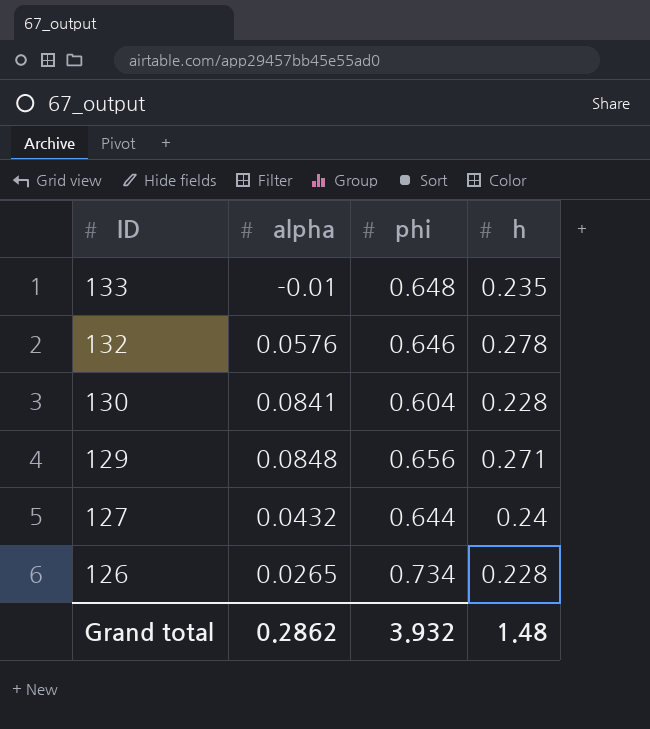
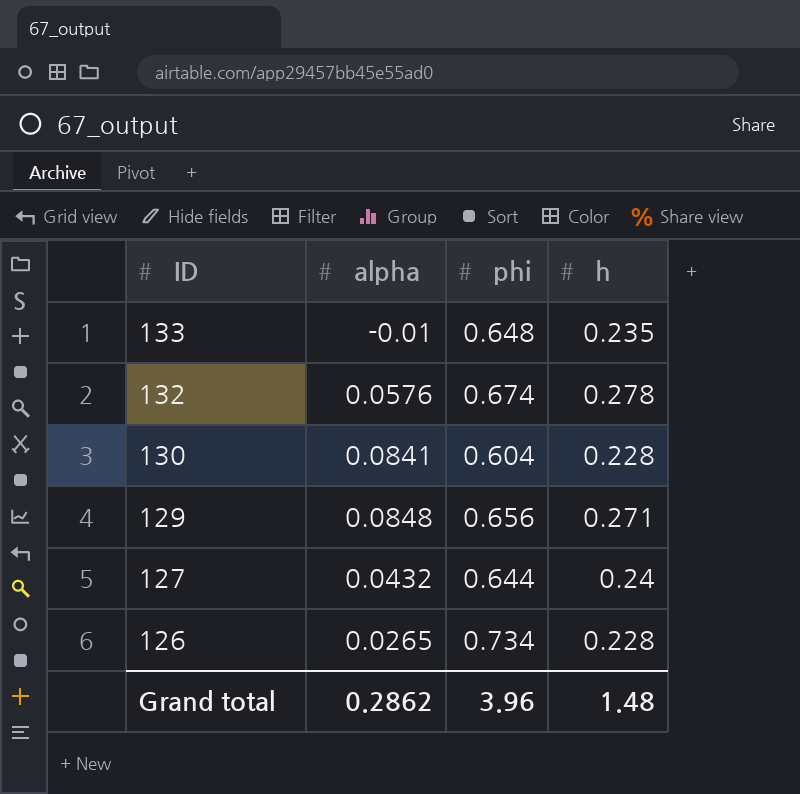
132 | phi: 0.646 -> 0.674
Grand total | phi: 3.932 -> 3.96

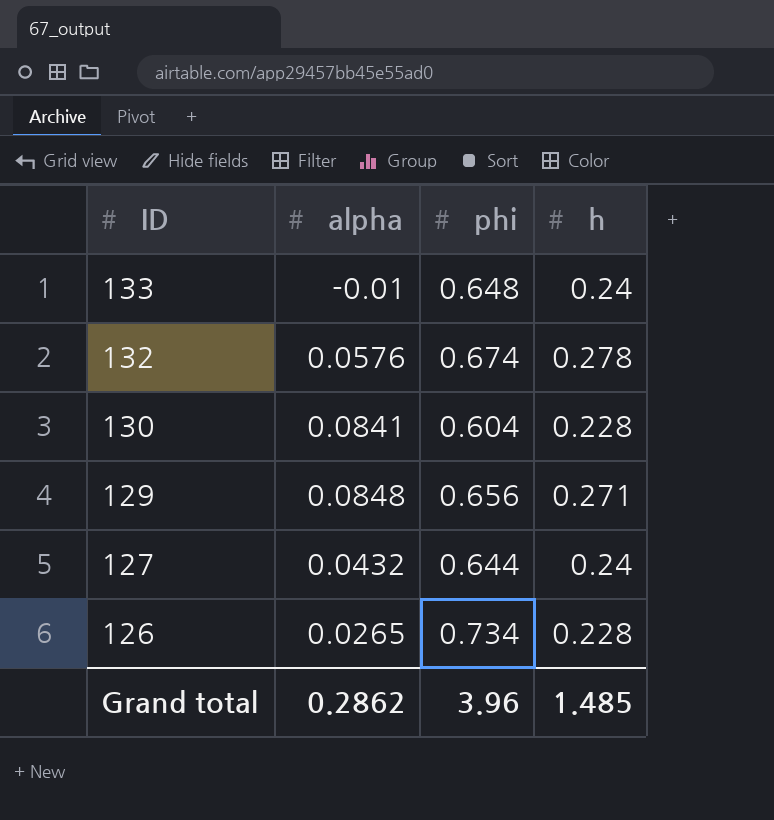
133 | h: 0.235 -> 0.24
Grand total | h: 1.48 -> 1.485

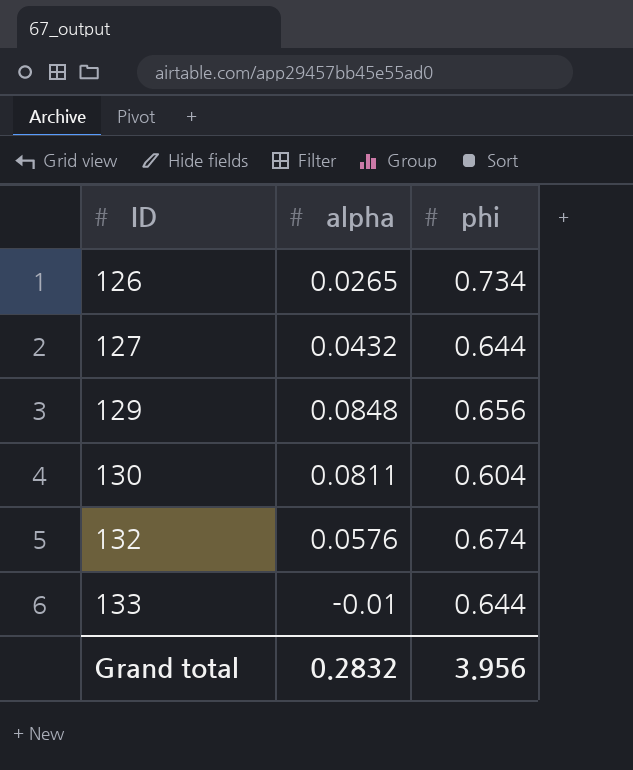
row order: ID descending -> ID ascending
column h | position: 4 -> none
130 | alpha: 0.0841 -> 0.0811
133 | phi: 0.648 -> 0.644
Grand total | alpha: 0.2862 -> 0.2832
Grand total | phi: 3.96 -> 3.956

